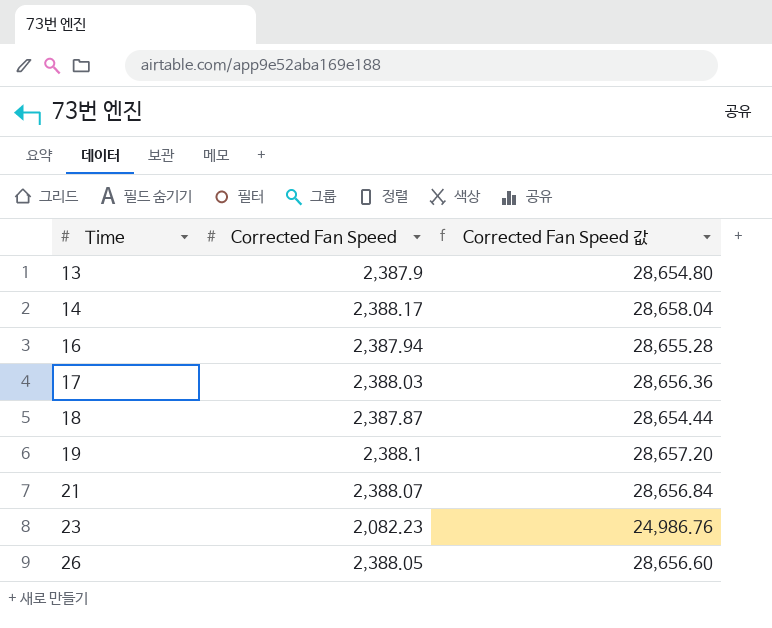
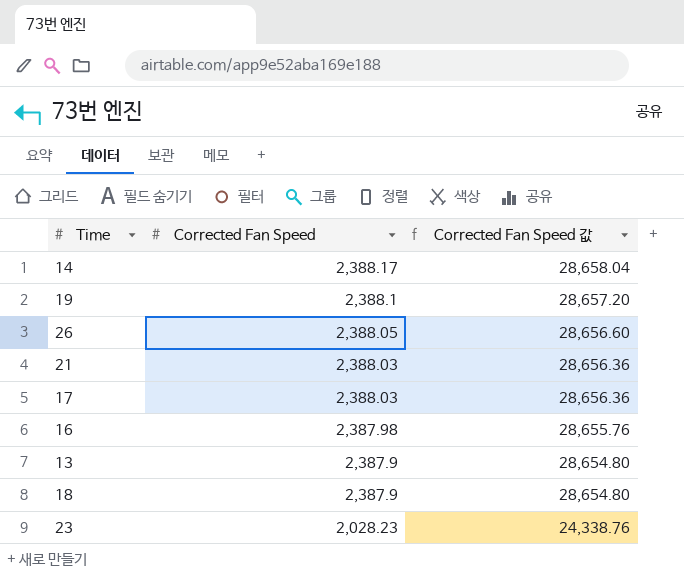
row order: Time ascending -> Corrected Fan Speed descending
21 | Corrected Fan Speed: 2,388.07 -> 2,388.03
21 | Corrected Fan Speed 값: 28,656.84 -> 28,656.36
16 | Corrected Fan Speed: 2,387.94 -> 2,387.98
16 | Corrected Fan Speed 값: 28,655.28 -> 28,655.76
18 | Corrected Fan Speed: 2,387.87 -> 2,387.9
18 | Corrected Fan Speed 값: 28,654.44 -> 28,654.80
23 | Corrected Fan Speed: 2,082.23 -> 2,028.23
23 | Corrected Fan Speed 값: 24,986.76 -> 24,338.76

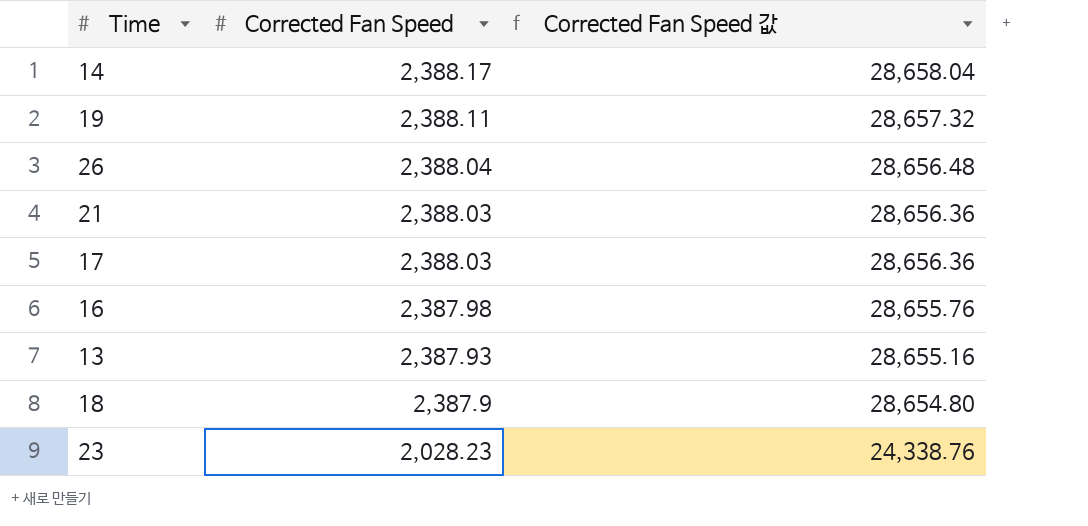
19 | Corrected Fan Speed: 2,388.1 -> 2,388.11
19 | Corrected Fan Speed 값: 28,657.20 -> 28,657.32
26 | Corrected Fan Speed: 2,388.05 -> 2,388.04
26 | Corrected Fan Speed 값: 28,656.60 -> 28,656.48
13 | Corrected Fan Speed: 2,387.9 -> 2,387.93
13 | Corrected Fan Speed 값: 28,654.80 -> 28,655.16

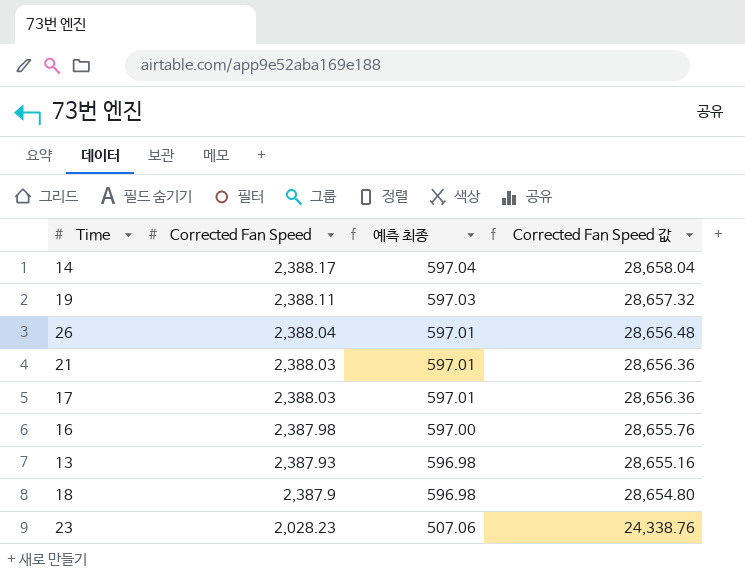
column 예측 최종 | formula: none -> [Corrected Fan Speed] * 0.25

